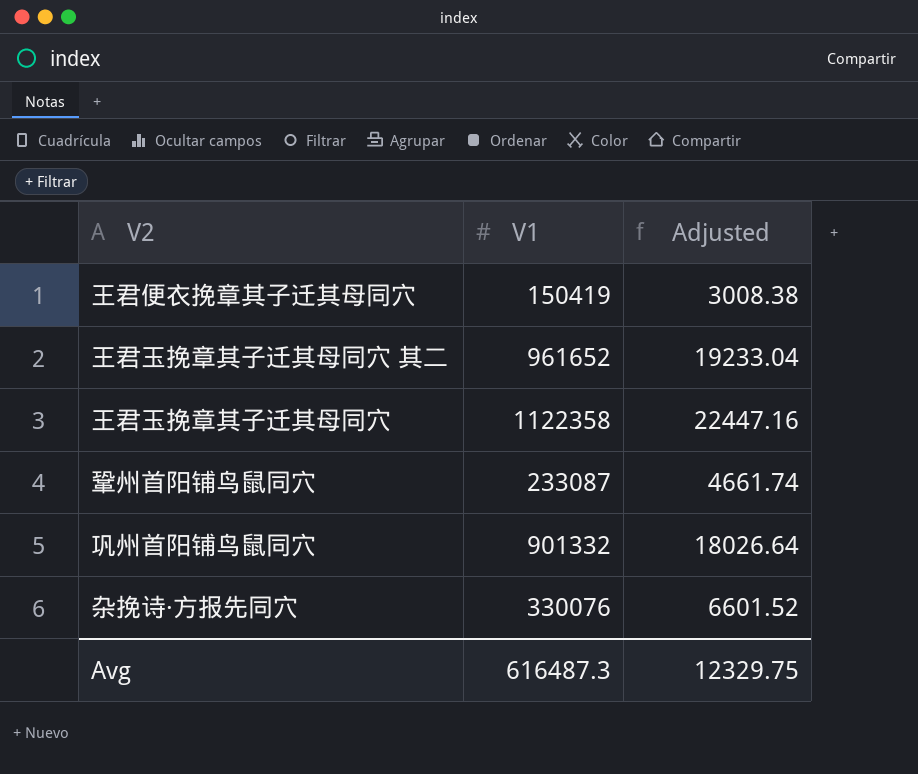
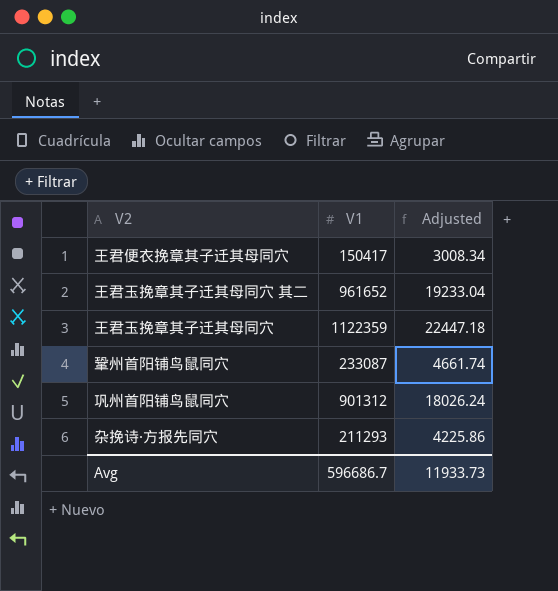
王君便衣挽章其子迁其母同穴 | V1: 150419 -> 150417
王君便衣挽章其子迁其母同穴 | Adjusted: 3008.38 -> 3008.34
王君玉挽章其子迁其母同穴 | V1: 1122358 -> 1122359
王君玉挽章其子迁其母同穴 | Adjusted: 22447.16 -> 22447.18
巩州首阳铺鸟鼠同穴 | V1: 901332 -> 901312
巩州首阳铺鸟鼠同穴 | Adjusted: 18026.64 -> 18026.24
杂挽诗·方报先同穴 | V1: 330076 -> 211293
杂挽诗·方报先同穴 | Adjusted: 6601.52 -> 4225.86
Avg | V1: 616487.3 -> 596686.7
Avg | Adjusted: 12329.75 -> 11933.73

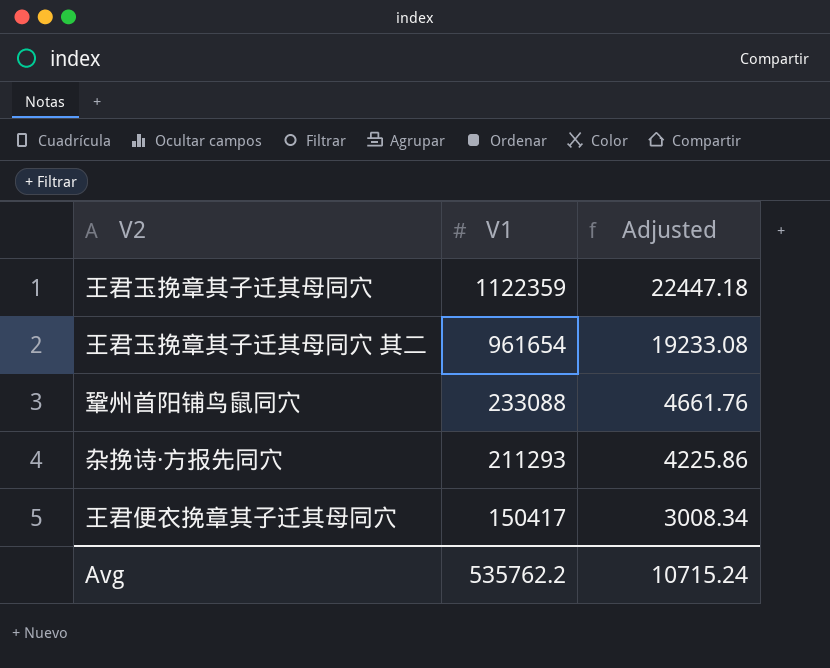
row order: none -> V1 descending
row 巩州首阳铺鸟鼠同穴: 901312 | 18026.24 -> none
王君玉挽章其子迁其母同穴 其二 | V1: 961652 -> 961654
王君玉挽章其子迁其母同穴 其二 | Adjusted: 19233.04 -> 19233.08
鞏州首阳铺鸟鼠同穴 | V1: 233087 -> 233088
鞏州首阳铺鸟鼠同穴 | Adjusted: 4661.74 -> 4661.76
Avg | V1: 596686.7 -> 535762.2
Avg | Adjusted: 11933.73 -> 10715.24

